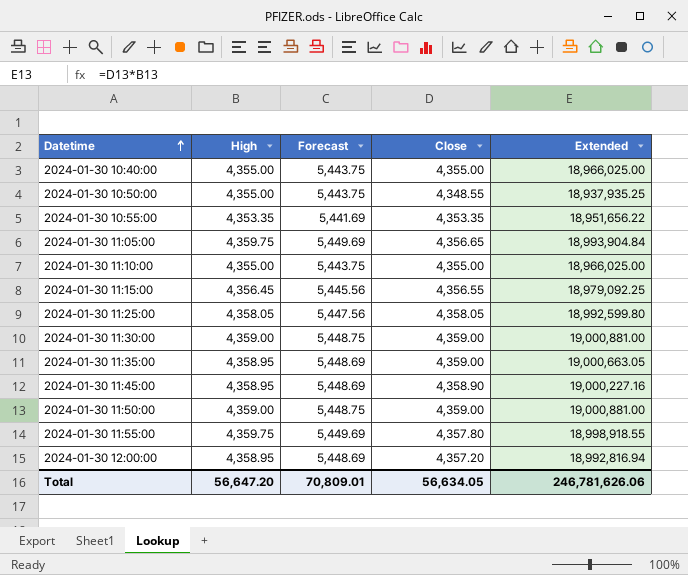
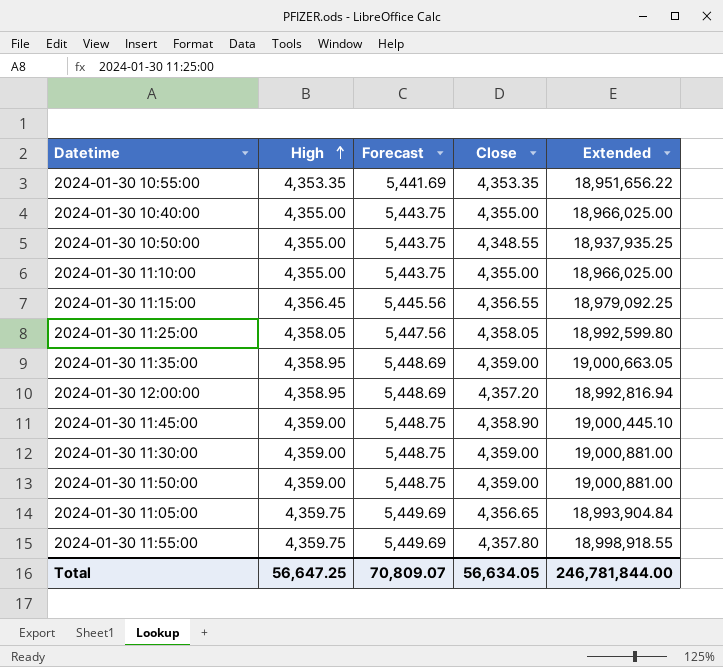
row order: Datetime ascending -> High ascending
2024-01-30 11:45:00 | High: 4,358.95 -> 4,359.00
2024-01-30 11:45:00 | Forecast: 5,448.69 -> 5,448.75
2024-01-30 11:45:00 | Extended: 19,000,227.16 -> 19,000,445.10
Total | High: 56,647.20 -> 56,647.25
Total | Forecast: 70,809.01 -> 70,809.07
Total | Extended: 246,781,626.06 -> 246,781,844.00

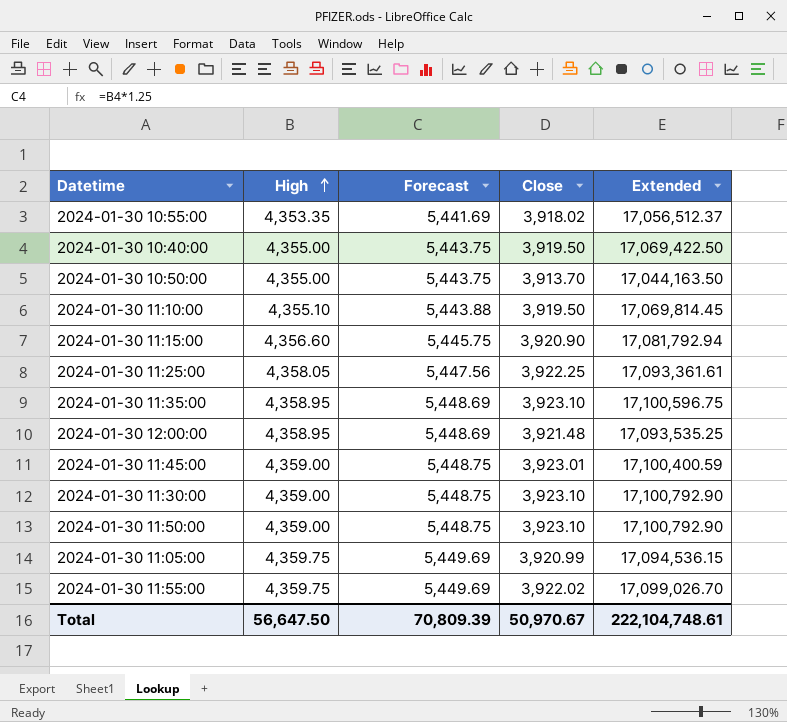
2024-01-30 10:55:00 | Close: 4,353.35 -> 3,918.02
2024-01-30 10:55:00 | Extended: 18,951,656.22 -> 17,056,512.37
2024-01-30 10:40:00 | Close: 4,355.00 -> 3,919.50
2024-01-30 10:40:00 | Extended: 18,966,025.00 -> 17,069,422.50
2024-01-30 10:50:00 | Close: 4,348.55 -> 3,913.70
2024-01-30 10:50:00 | Extended: 18,937,935.25 -> 17,044,163.50
2024-01-30 11:10:00 | High: 4,355.00 -> 4,355.10
2024-01-30 11:10:00 | Forecast: 5,443.75 -> 5,443.88
2024-01-30 11:10:00 | Close: 4,355.00 -> 3,919.50
2024-01-30 11:10:00 | Extended: 18,966,025.00 -> 17,069,814.45
2024-01-30 11:15:00 | High: 4,356.45 -> 4,356.60
2024-01-30 11:15:00 | Forecast: 5,445.56 -> 5,445.75
2024-01-30 11:15:00 | Close: 4,356.55 -> 3,920.90
2024-01-30 11:15:00 | Extended: 18,979,092.25 -> 17,081,792.94
2024-01-30 11:25:00 | Close: 4,358.05 -> 3,922.25
2024-01-30 11:25:00 | Extended: 18,992,599.80 -> 17,093,361.61
2024-01-30 11:35:00 | Close: 4,359.00 -> 3,923.10
2024-01-30 11:35:00 | Extended: 19,000,663.05 -> 17,100,596.75
2024-01-30 12:00:00 | Close: 4,357.20 -> 3,921.48
2024-01-30 12:00:00 | Extended: 18,992,816.94 -> 17,093,535.25
2024-01-30 11:45:00 | Close: 4,358.90 -> 3,923.01
2024-01-30 11:45:00 | Extended: 19,000,445.10 -> 17,100,400.59
2024-01-30 11:30:00 | Close: 4,359.00 -> 3,923.10
2024-01-30 11:30:00 | Extended: 19,000,881.00 -> 17,100,792.90
2024-01-30 11:50:00 | Close: 4,359.00 -> 3,923.10
2024-01-30 11:50:00 | Extended: 19,000,881.00 -> 17,100,792.90
2024-01-30 11:05:00 | Close: 4,356.65 -> 3,920.99
2024-01-30 11:05:00 | Extended: 18,993,904.84 -> 17,094,536.15
2024-01-30 11:55:00 | Close: 4,357.80 -> 3,922.02
2024-01-30 11:55:00 | Extended: 18,998,918.55 -> 17,099,026.70
Total | High: 56,647.25 -> 56,647.50
Total | Forecast: 70,809.07 -> 70,809.39
Total | Close: 56,634.05 -> 50,970.67
Total | Extended: 246,781,844.00 -> 222,104,748.61

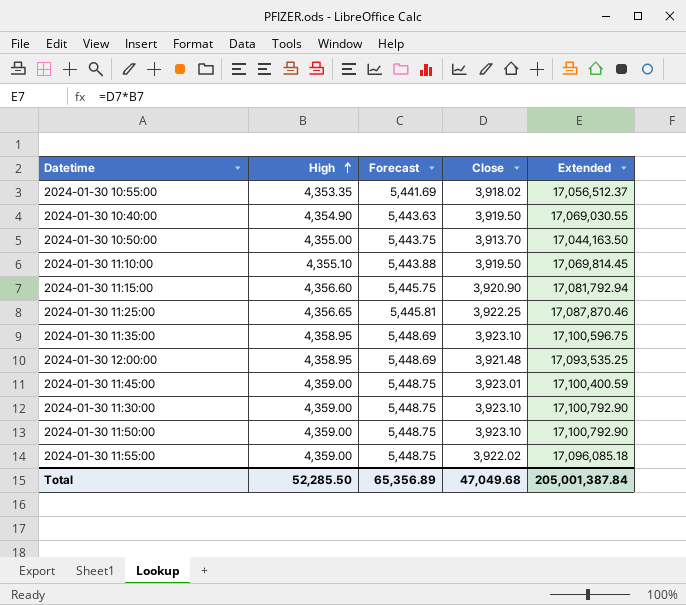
row 2024-01-30 11:05:00: 4,359.75 | 5,449.69 | 3,920.99 | 17,094,536.15 -> none
2024-01-30 10:40:00 | High: 4,355.00 -> 4,354.90
2024-01-30 10:40:00 | Forecast: 5,443.75 -> 5,443.63
2024-01-30 10:40:00 | Extended: 17,069,422.50 -> 17,069,030.55
2024-01-30 11:25:00 | High: 4,358.05 -> 4,356.65
2024-01-30 11:25:00 | Forecast: 5,447.56 -> 5,445.81
2024-01-30 11:25:00 | Extended: 17,093,361.61 -> 17,087,870.46
2024-01-30 11:55:00 | High: 4,359.75 -> 4,359.00
2024-01-30 11:55:00 | Forecast: 5,449.69 -> 5,448.75
2024-01-30 11:55:00 | Extended: 17,099,026.70 -> 17,096,085.18
Total | High: 56,647.50 -> 52,285.50
Total | Forecast: 70,809.39 -> 65,356.89
Total | Close: 50,970.67 -> 47,049.68
Total | Extended: 222,104,748.61 -> 205,001,387.84

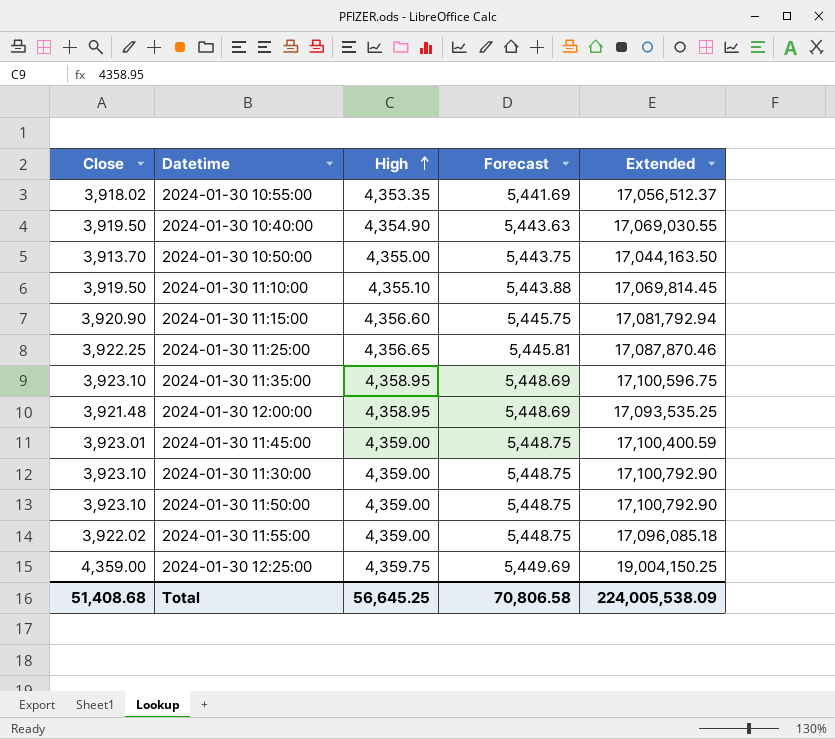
column Close | position: 4 -> 1
row 2024-01-30 12:25:00: none -> 4,359.00 | 4,359.75 | 5,449.69 | 19,004,150.25
Total | Close: 47,049.68 -> 51,408.68
Total | High: 52,285.50 -> 56,645.25
Total | Forecast: 65,356.89 -> 70,806.58
Total | Extended: 205,001,387.84 -> 224,005,538.09

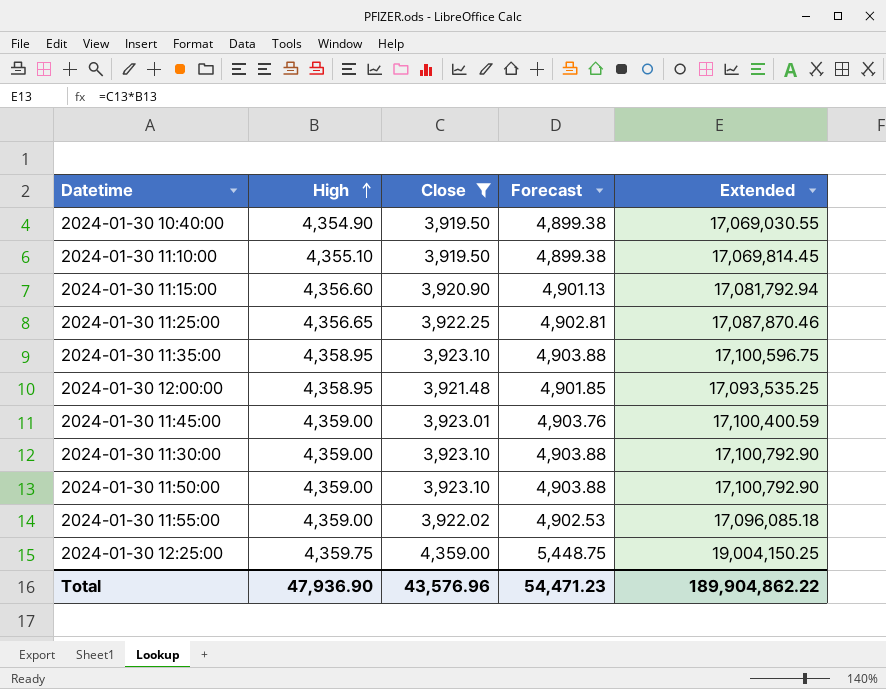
filter: none -> Close >= 3,919.50
column Close | position: 1 -> 3
column Forecast | formula: [High] * 1.25 -> [Close] * 1.25
Total | High: 56,645.25 -> 47,936.90
Total | Close: 51,408.68 -> 43,576.96
Total | Forecast: 70,806.58 -> 54,471.23
Total | Extended: 224,005,538.09 -> 189,904,862.22

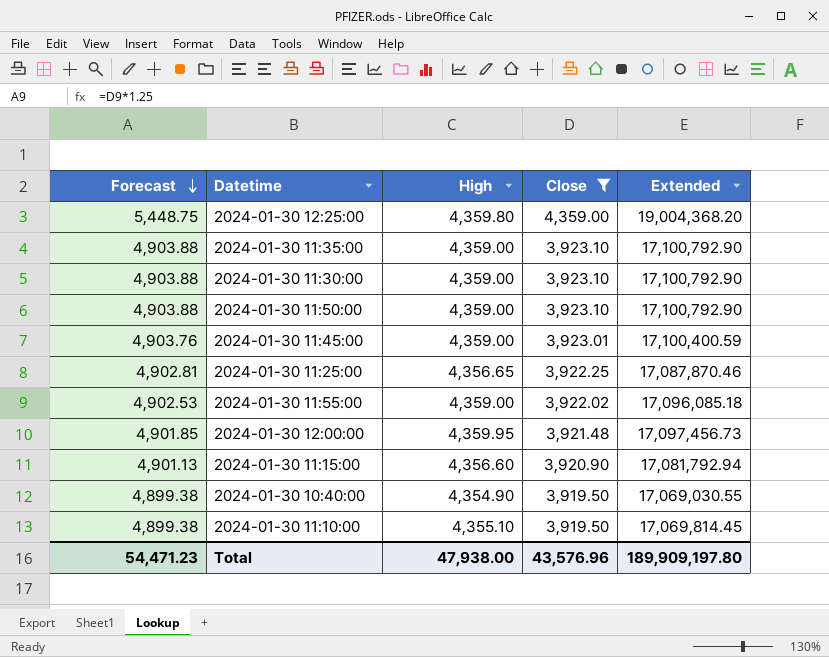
row order: High ascending -> Forecast descending
column Forecast | position: 4 -> 1
2024-01-30 12:25:00 | High: 4,359.75 -> 4,359.80
2024-01-30 12:25:00 | Extended: 19,004,150.25 -> 19,004,368.20
2024-01-30 11:35:00 | High: 4,358.95 -> 4,359.00
2024-01-30 11:35:00 | Extended: 17,100,596.75 -> 17,100,792.90
2024-01-30 12:00:00 | High: 4,358.95 -> 4,359.95
2024-01-30 12:00:00 | Extended: 17,093,535.25 -> 17,097,456.73
Total | High: 47,936.90 -> 47,938.00
Total | Extended: 189,904,862.22 -> 189,909,197.80

